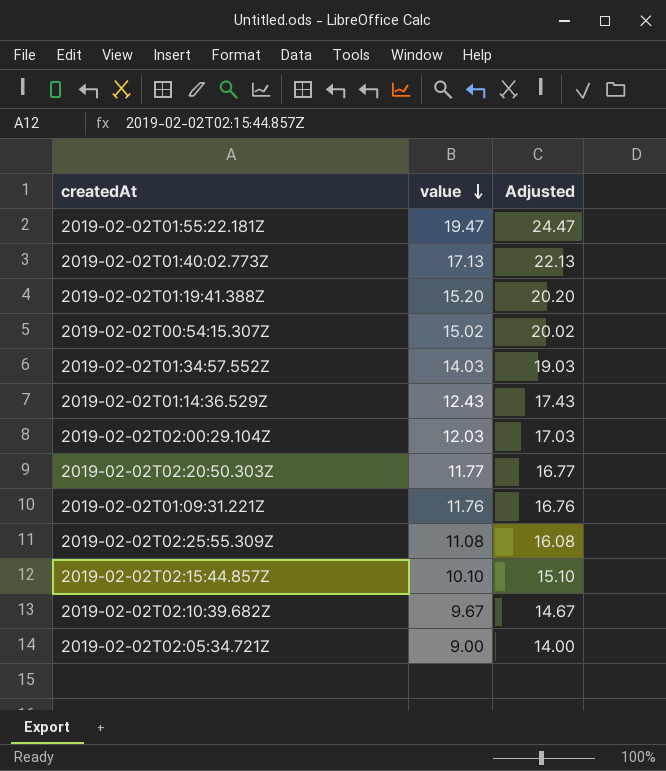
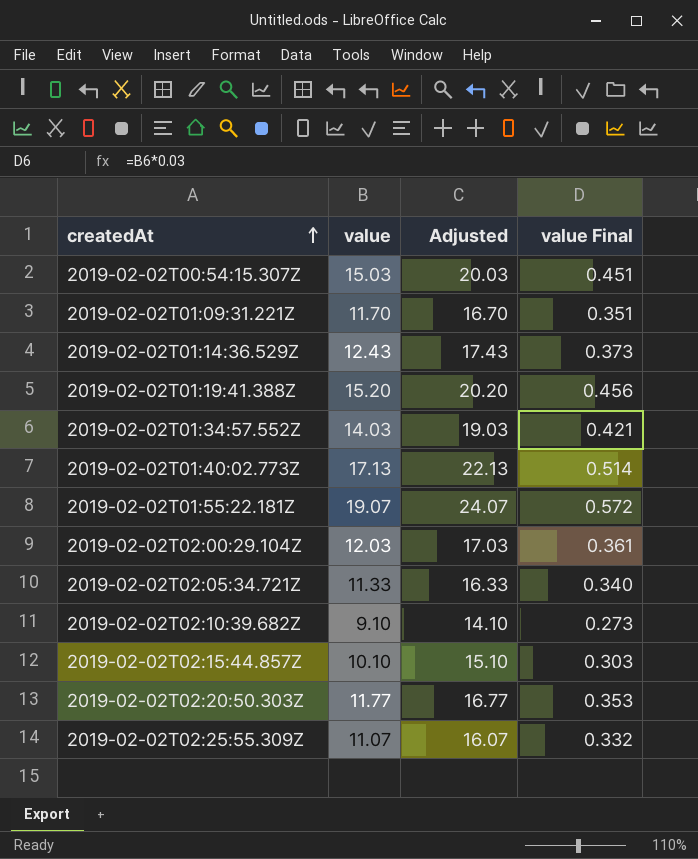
row order: value descending -> createdAt ascending
column value Final | formula: none -> [value] * 0.03
2019-02-02T00:54:15.307Z | value: 15.02 -> 15.03
2019-02-02T00:54:15.307Z | Adjusted: 20.02 -> 20.03
2019-02-02T01:09:31.221Z | value: 11.76 -> 11.70
2019-02-02T01:09:31.221Z | Adjusted: 16.76 -> 16.70
2019-02-02T01:55:22.181Z | value: 19.47 -> 19.07
2019-02-02T01:55:22.181Z | Adjusted: 24.47 -> 24.07
2019-02-02T02:05:34.721Z | value: 9.00 -> 11.33
2019-02-02T02:05:34.721Z | Adjusted: 14.00 -> 16.33
2019-02-02T02:10:39.682Z | value: 9.67 -> 9.10
2019-02-02T02:10:39.682Z | Adjusted: 14.67 -> 14.10
2019-02-02T02:25:55.309Z | value: 11.08 -> 11.07
2019-02-02T02:25:55.309Z | Adjusted: 16.08 -> 16.07

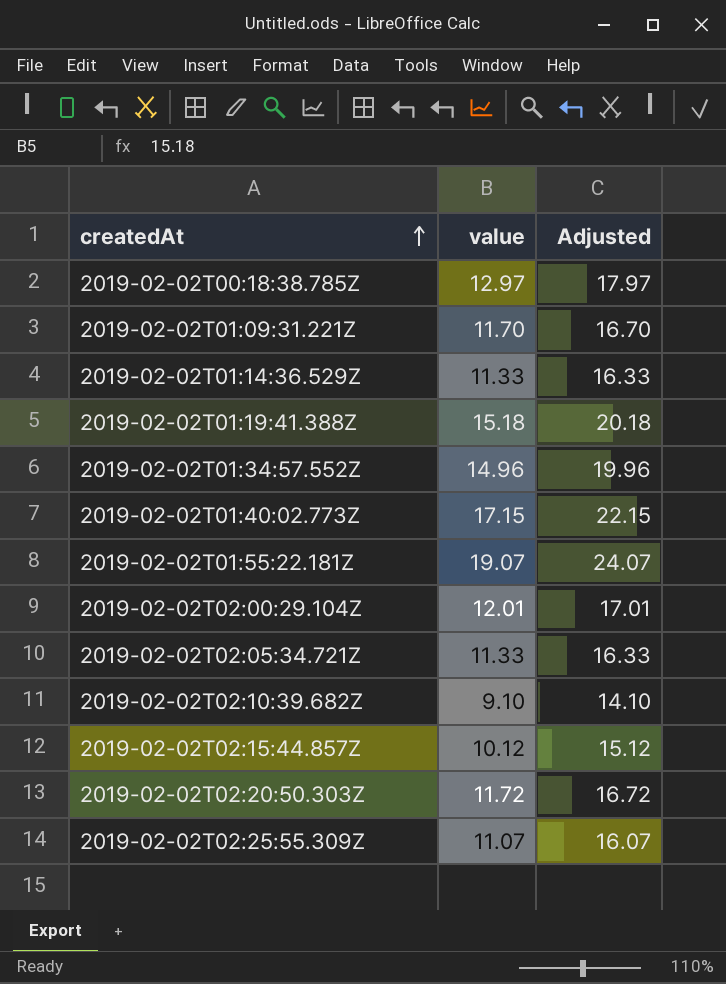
column value Final | formula: [value] * 0.03 -> none
row 2019-02-02T00:54:15.307Z: 15.03 | 20.03 | 0.451 -> none
row 2019-02-02T00:18:38.785Z: none -> 12.97 | 17.97
2019-02-02T01:14:36.529Z | value: 12.43 -> 11.33
2019-02-02T01:14:36.529Z | Adjusted: 17.43 -> 16.33
2019-02-02T01:19:41.388Z | value: 15.20 -> 15.18
2019-02-02T01:19:41.388Z | Adjusted: 20.20 -> 20.18
2019-02-02T01:34:57.552Z | value: 14.03 -> 14.96
2019-02-02T01:34:57.552Z | Adjusted: 19.03 -> 19.96
2019-02-02T01:40:02.773Z | value: 17.13 -> 17.15
2019-02-02T01:40:02.773Z | Adjusted: 22.13 -> 22.15
2019-02-02T02:00:29.104Z | value: 12.03 -> 12.01
2019-02-02T02:00:29.104Z | Adjusted: 17.03 -> 17.01
2019-02-02T02:15:44.857Z | value: 10.10 -> 10.12
2019-02-02T02:15:44.857Z | Adjusted: 15.10 -> 15.12
2019-02-02T02:20:50.303Z | value: 11.77 -> 11.72
2019-02-02T02:20:50.303Z | Adjusted: 16.77 -> 16.72

